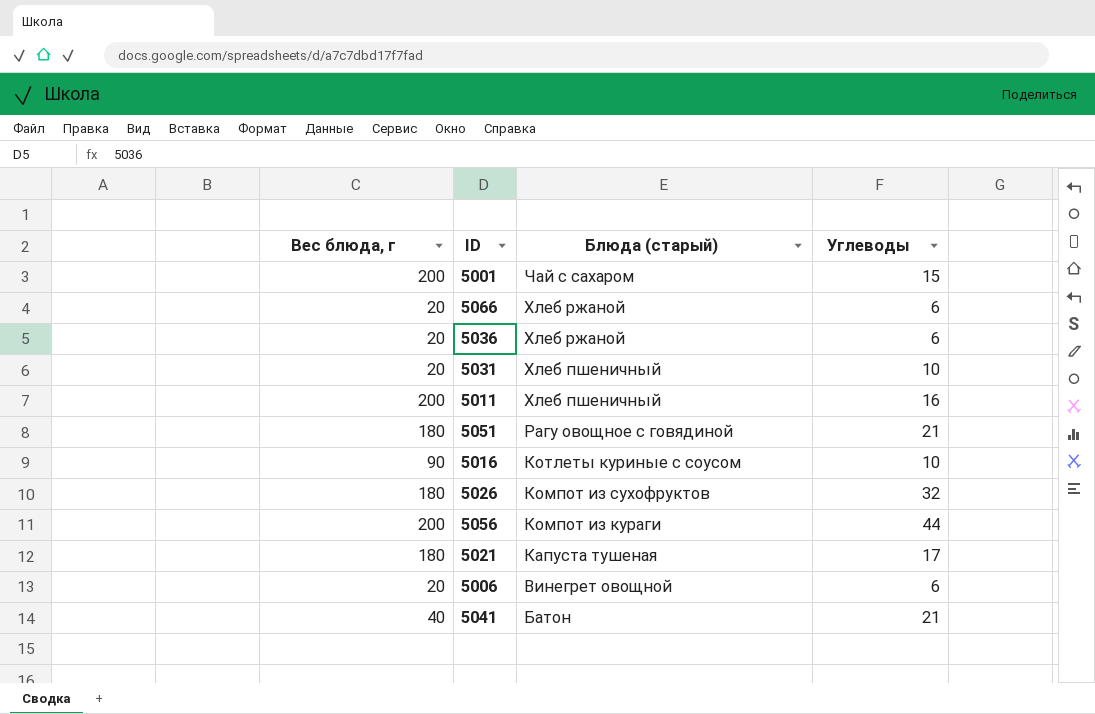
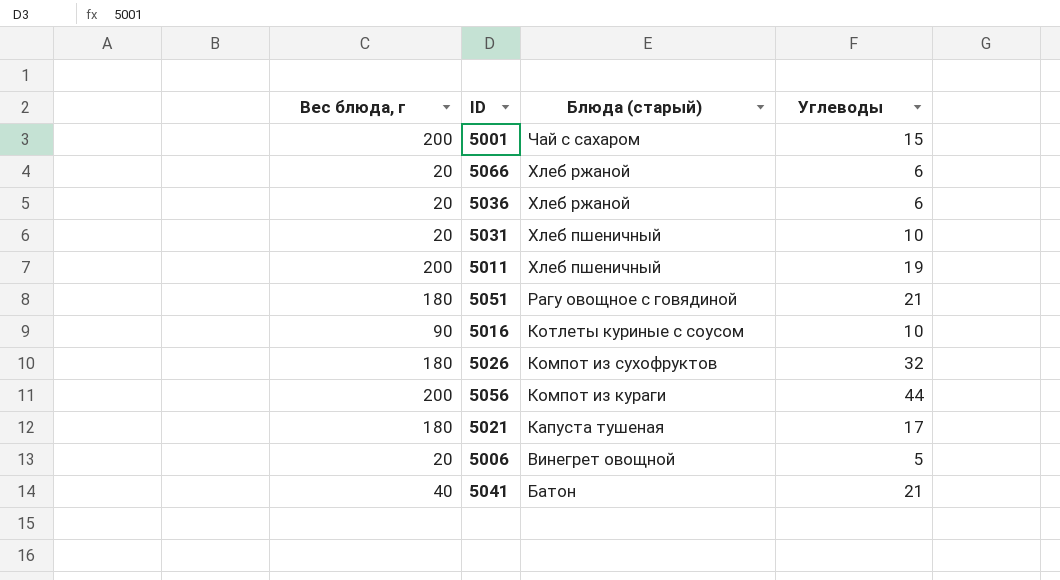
5011 | Углеводы: 16 -> 19
5006 | Углеводы: 6 -> 5

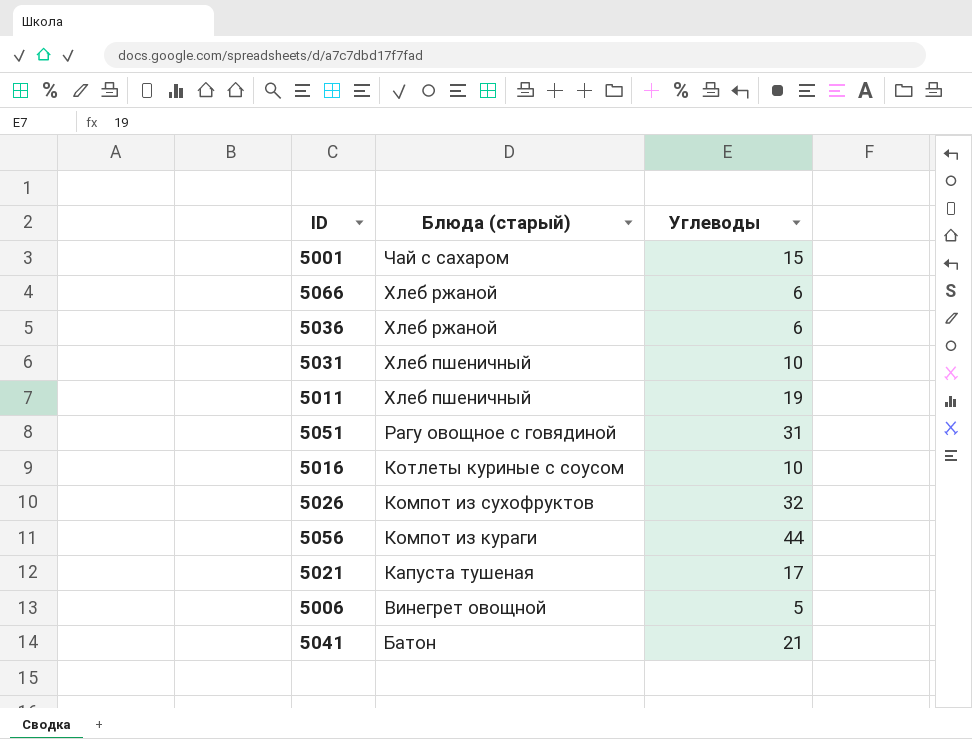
column Вес блюда, г | position: 1 -> none
5051 | Углеводы: 21 -> 31

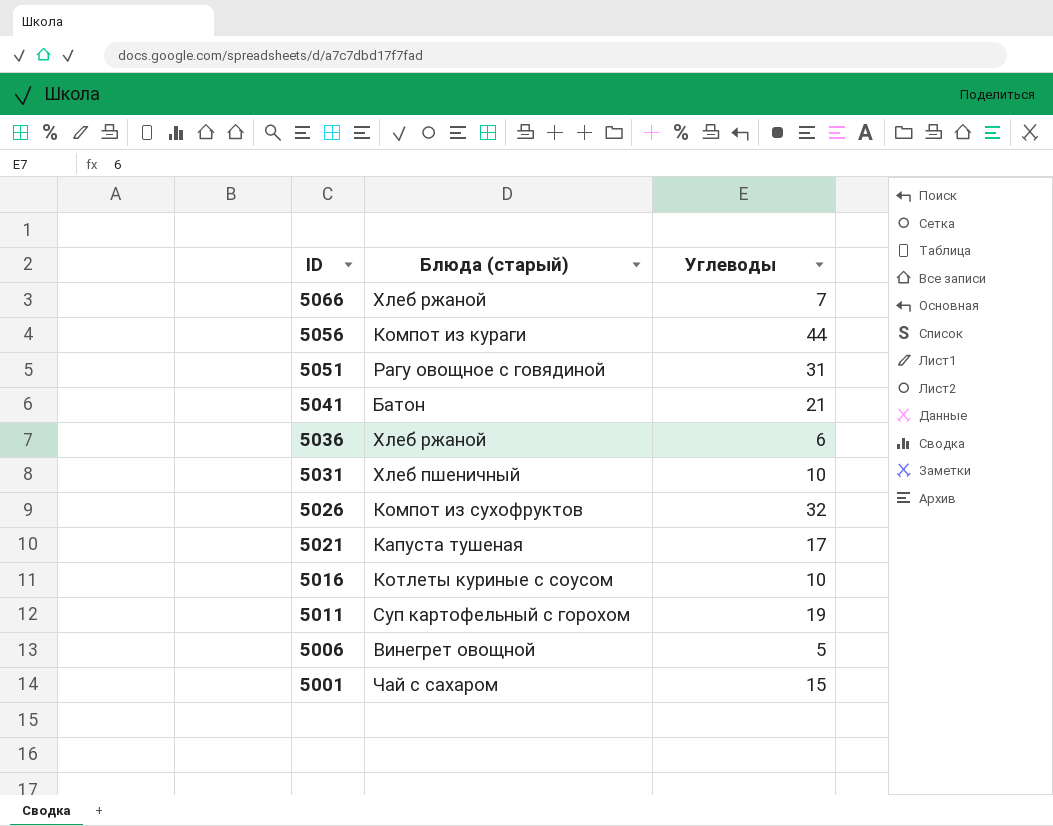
row order: Блюда (старый) descending -> ID descending
5066 | Углеводы: 6 -> 7
5011 | Блюда (старый): Хлеб пшеничный -> Суп картофельный с горохом

